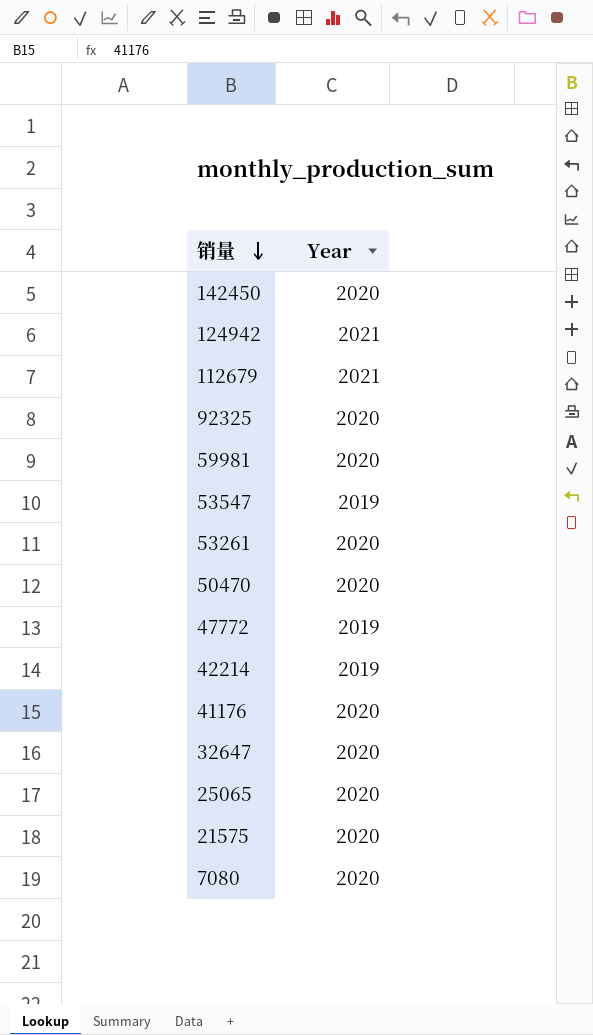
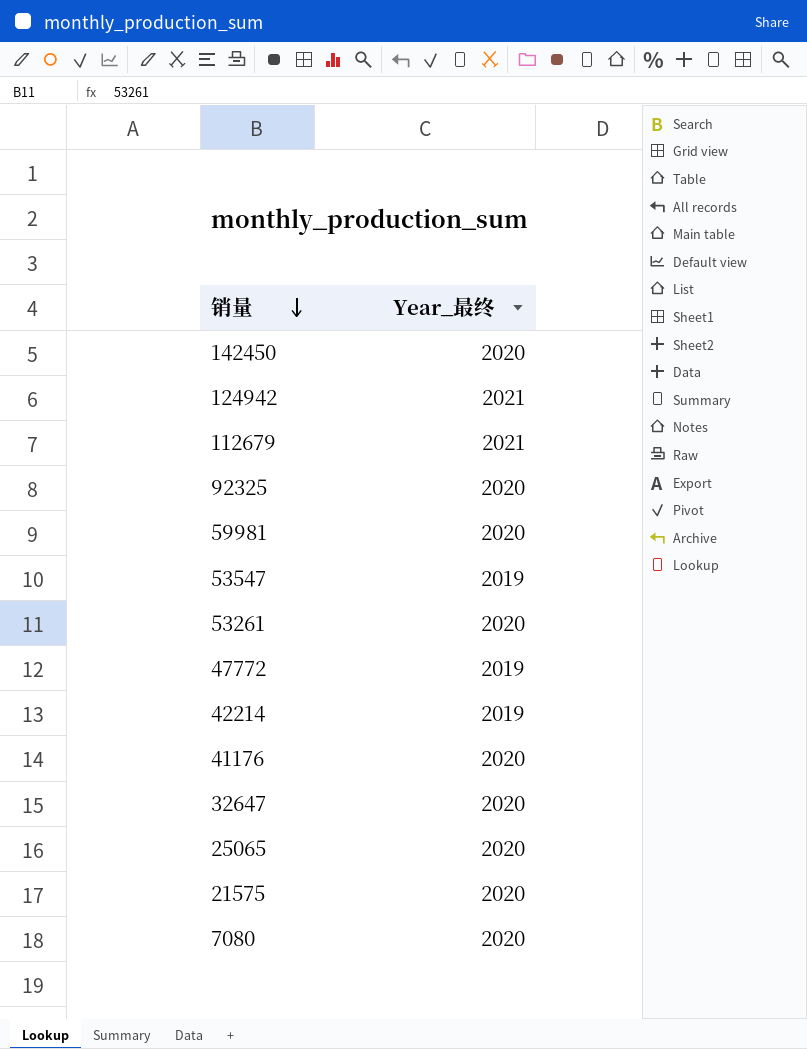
column name: Year -> Year_最终
row 50470: 2020 -> none

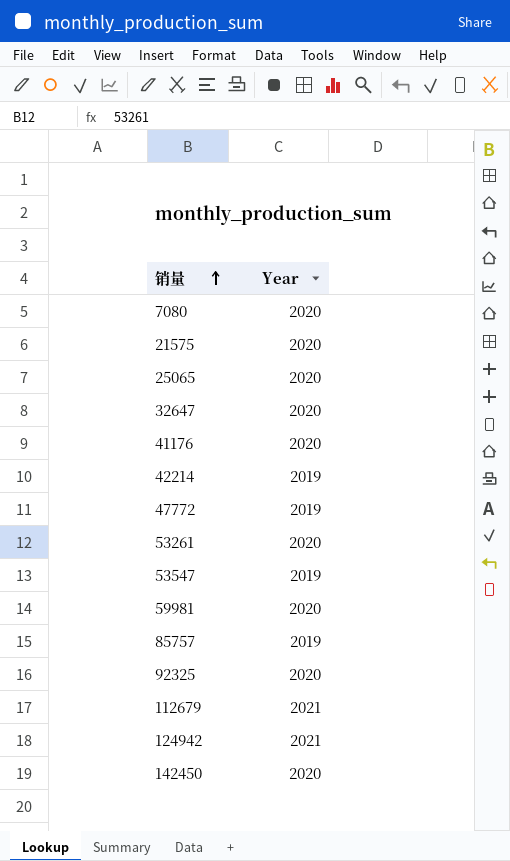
row order: 销量 descending -> 销量 ascending
column name: Year_最终 -> Year
row 85757: none -> 2019

